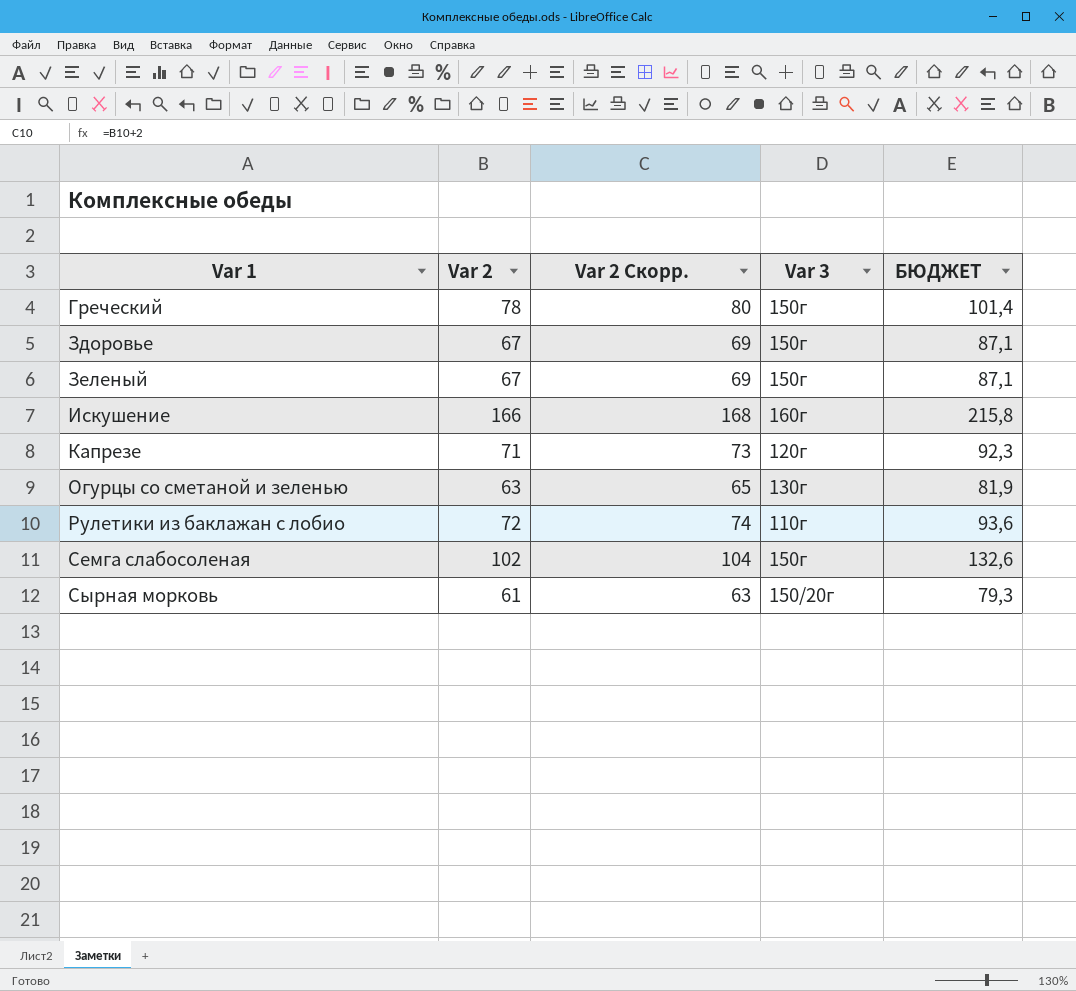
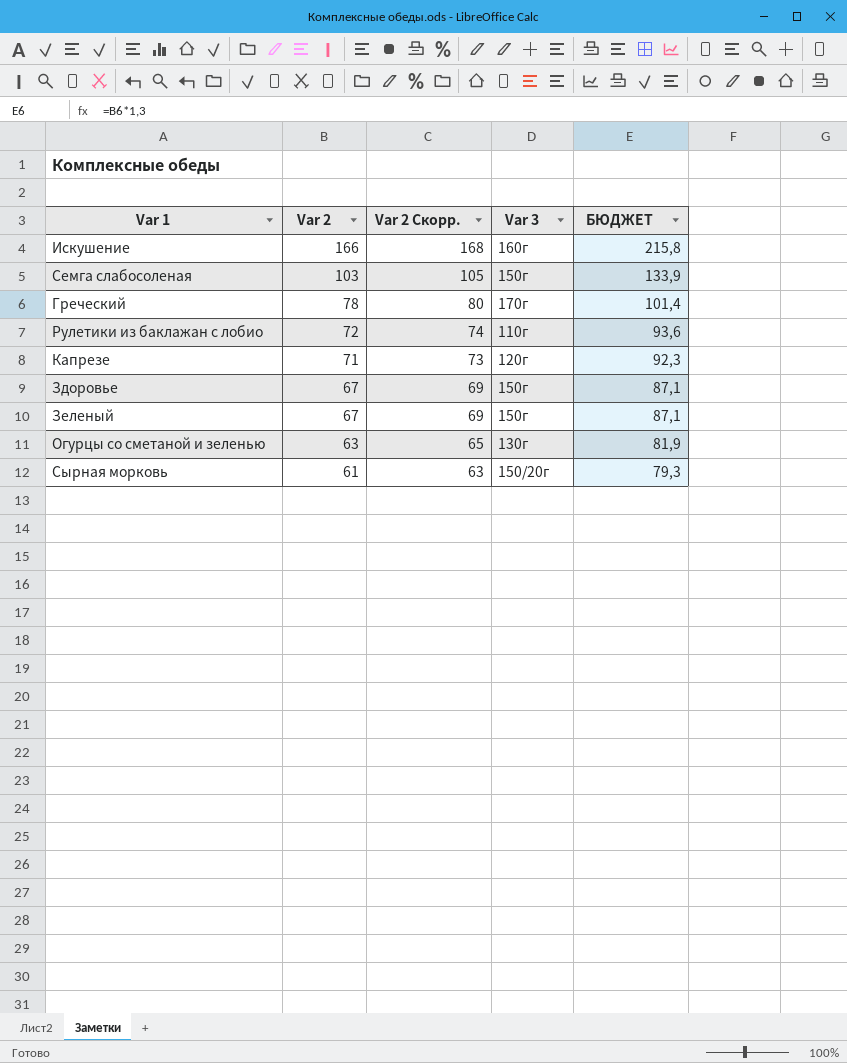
row order: Var 1 ascending -> Var 2 descending
Семга слабосоленая | Var 2: 102 -> 103
Семга слабосоленая | Var 2 Скорр.: 104 -> 105
Семга слабосоленая | БЮДЖЕТ: 132,6 -> 133,9
Греческий | Var 3: 150г -> 170г

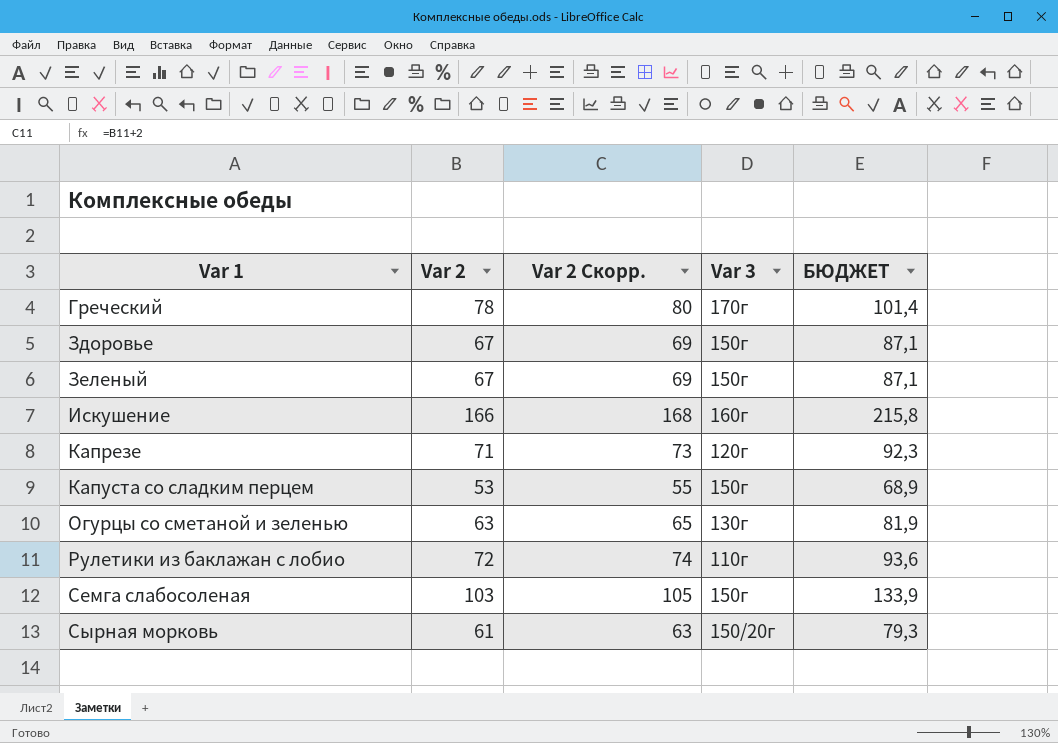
row order: Var 2 descending -> Var 1 ascending
row Капуста со сладким перцем: none -> 53 | 55 | 150г | 68,9

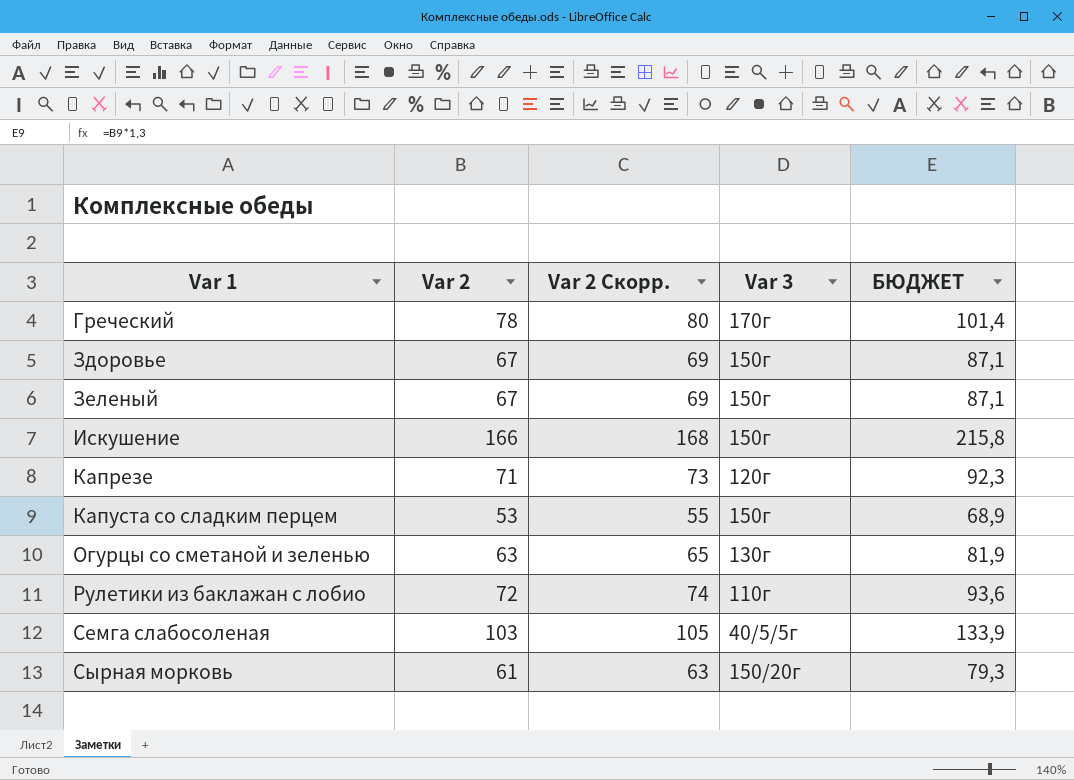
Искушение | Var 3: 160г -> 150г
Семга слабосоленая | Var 3: 150г -> 40/5/5г

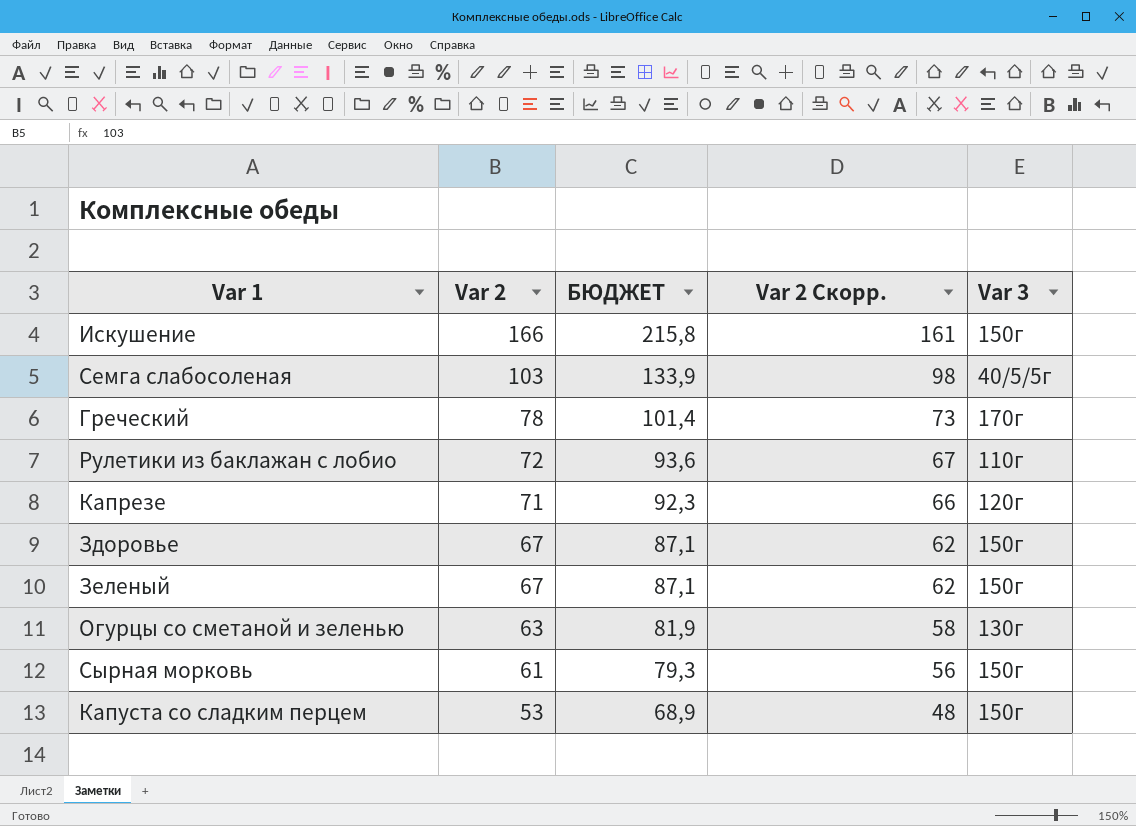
row order: Var 1 ascending -> Var 2 descending
column БЮДЖЕТ | position: 5 -> 3
column Var 2 Скорр. | formula: [Var 2] + 2 -> [Var 2] - 5
Сырная морковь | Var 3: 150/20г -> 150г

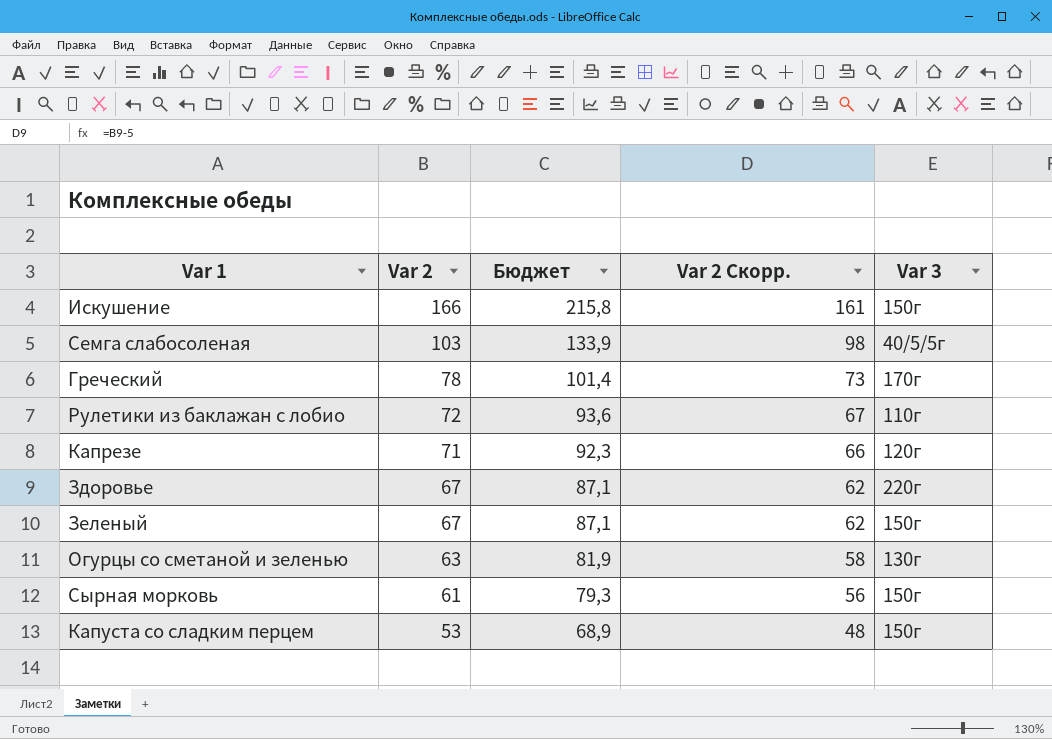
column name: БЮДЖЕТ -> Бюджет
Здоровье | Var 3: 150г -> 220г

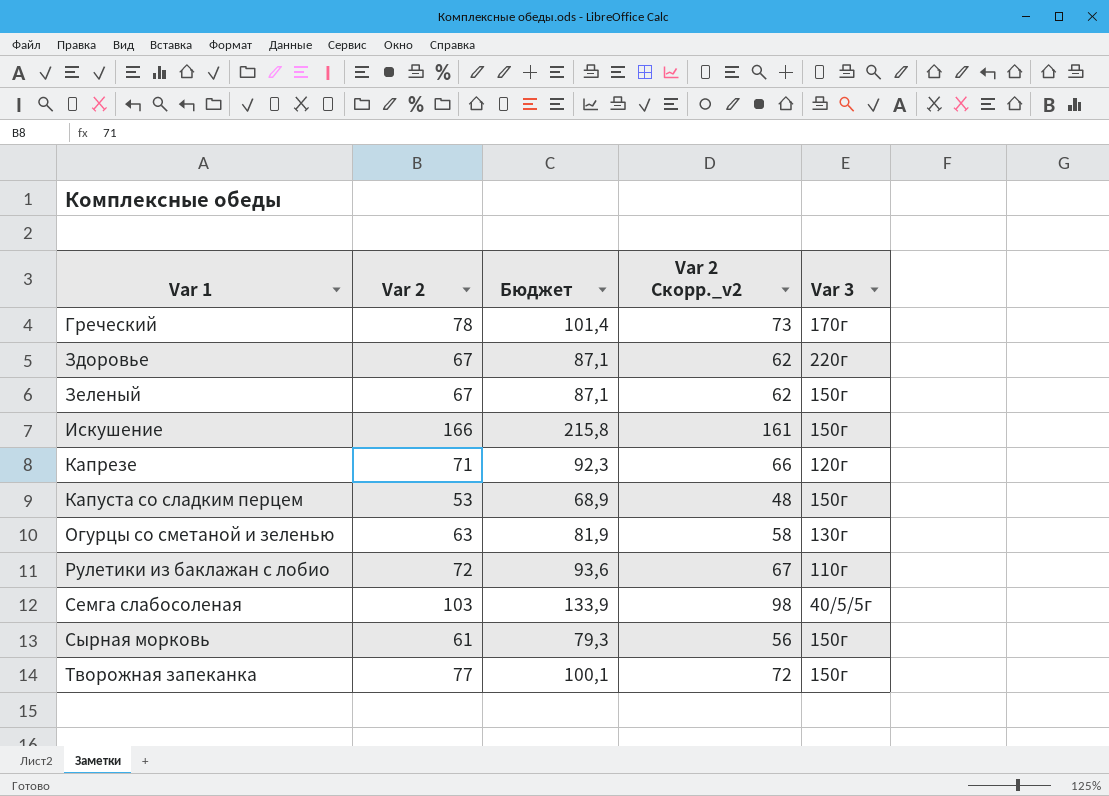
row order: Var 2 descending -> Var 1 ascending
column name: Var 2 Скорр. -> Var 2 Скорр._v2
row Творожная запеканка: none -> 77 | 100,1 | 72 | 150г

